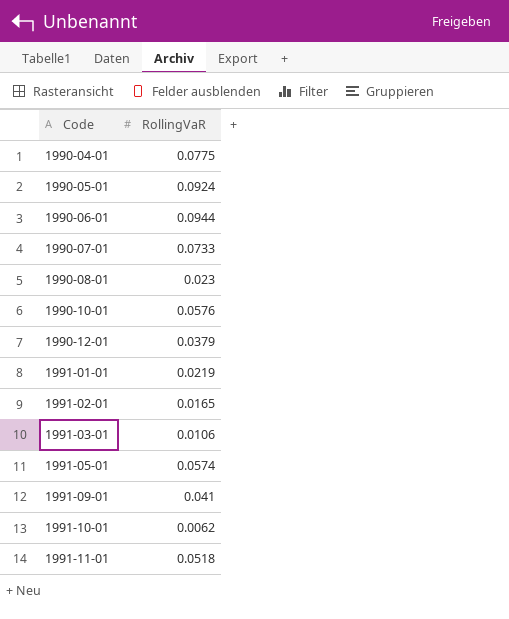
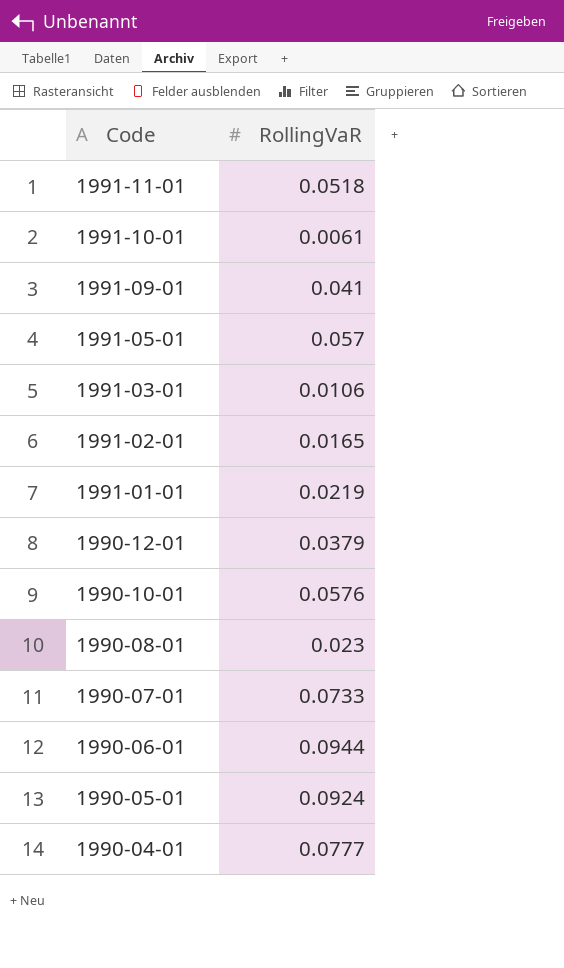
row order: Code ascending -> Code descending
1991-10-01 | RollingVaR: 0.0062 -> 0.0061
1991-05-01 | RollingVaR: 0.0574 -> 0.057
1990-04-01 | RollingVaR: 0.0775 -> 0.0777

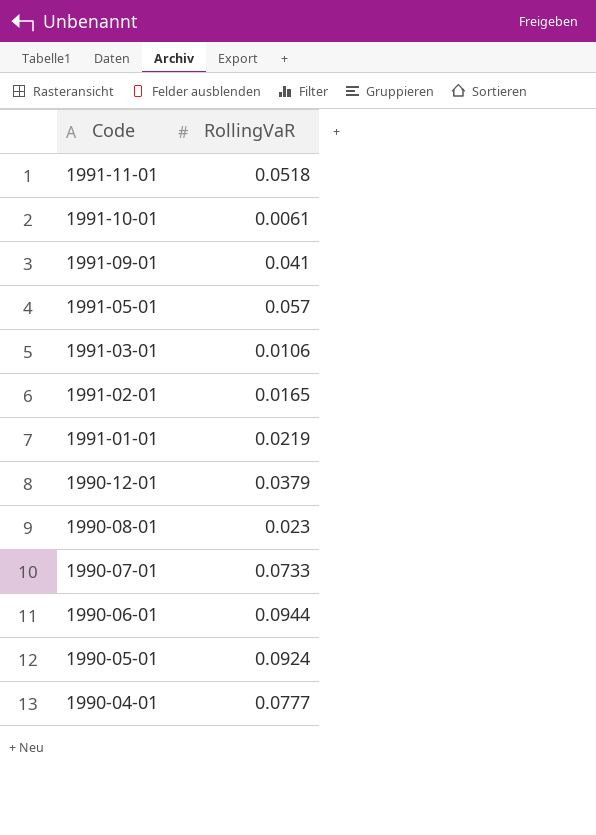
row 1990-10-01: 0.0576 -> none

